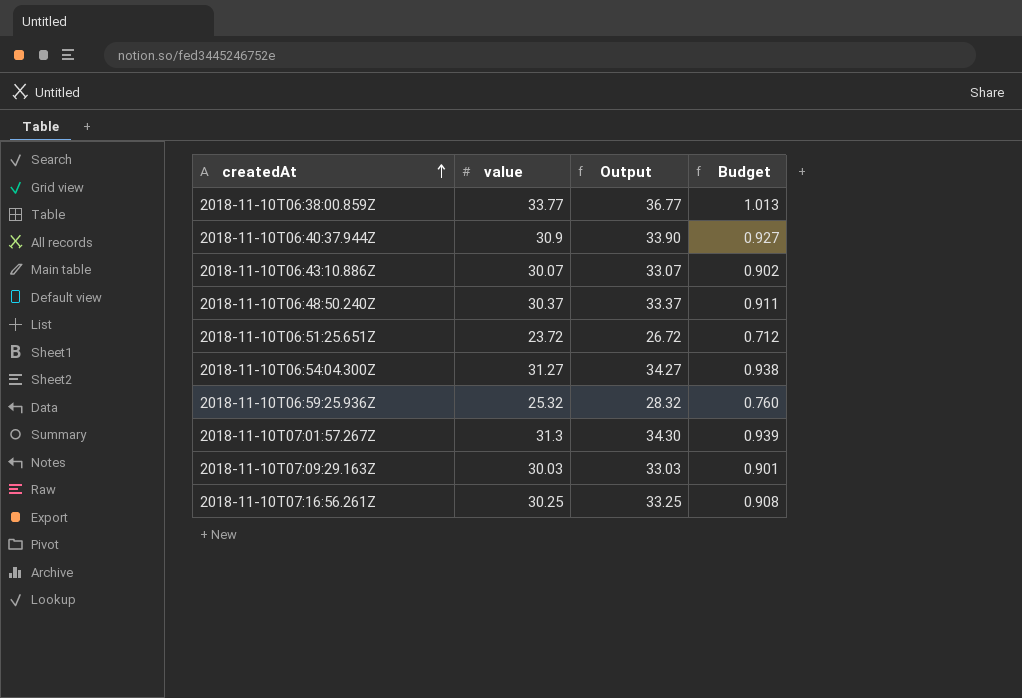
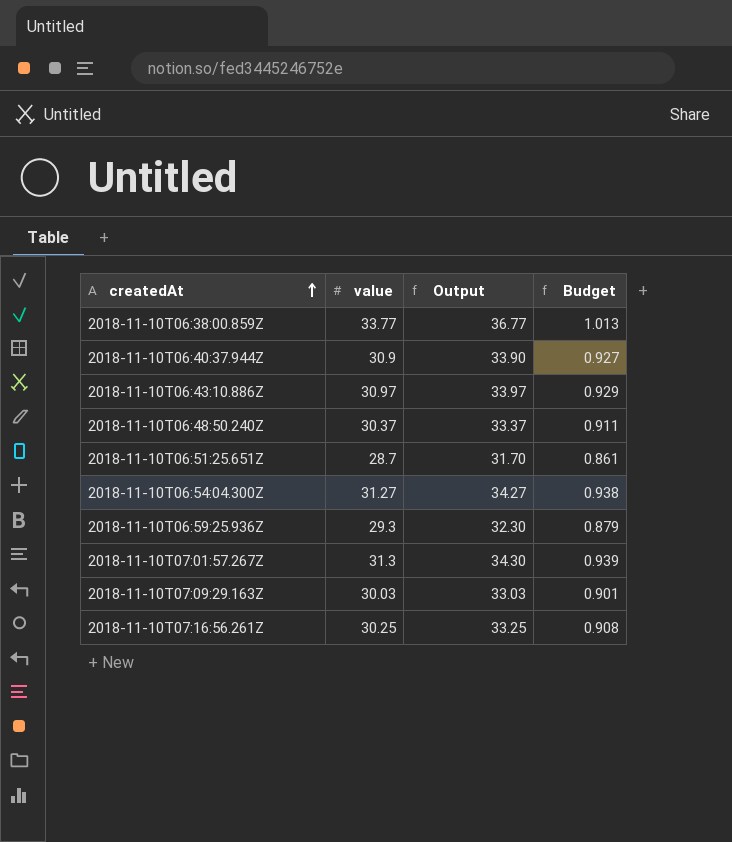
2018-11-10T06:43:10.886Z | value: 30.07 -> 30.97
2018-11-10T06:43:10.886Z | Output: 33.07 -> 33.97
2018-11-10T06:43:10.886Z | Budget: 0.902 -> 0.929
2018-11-10T06:51:25.651Z | value: 23.72 -> 28.7
2018-11-10T06:51:25.651Z | Output: 26.72 -> 31.70
2018-11-10T06:51:25.651Z | Budget: 0.712 -> 0.861
2018-11-10T06:59:25.936Z | value: 25.32 -> 29.3
2018-11-10T06:59:25.936Z | Output: 28.32 -> 32.30
2018-11-10T06:59:25.936Z | Budget: 0.760 -> 0.879

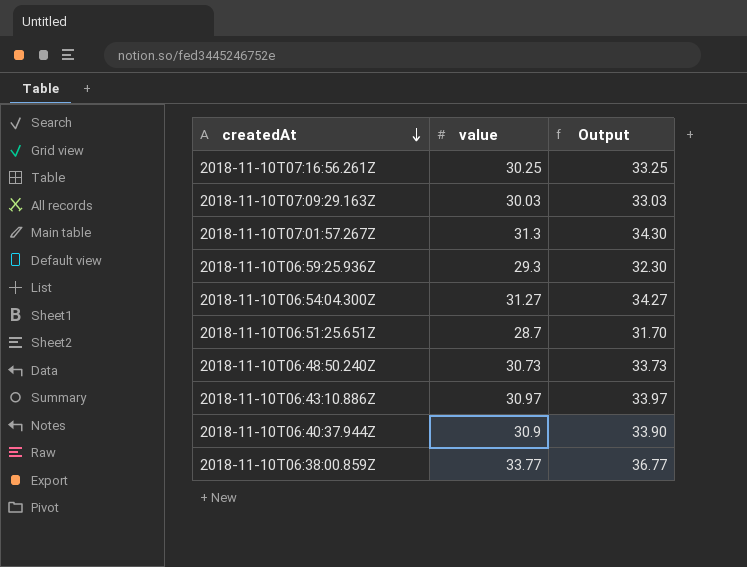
row order: createdAt ascending -> createdAt descending
column Budget | formula: [value] * 0.03 -> none
2018-11-10T06:48:50.240Z | value: 30.37 -> 30.73
2018-11-10T06:48:50.240Z | Output: 33.37 -> 33.73

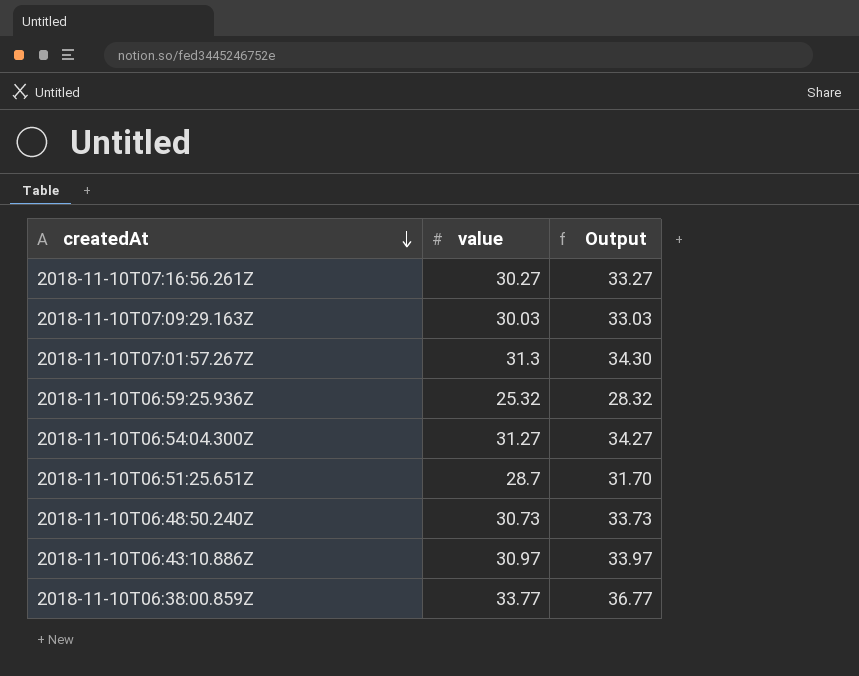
row 2018-11-10T06:40:37.944Z: 30.9 | 33.90 -> none
2018-11-10T07:16:56.261Z | value: 30.25 -> 30.27
2018-11-10T07:16:56.261Z | Output: 33.25 -> 33.27
2018-11-10T06:59:25.936Z | value: 29.3 -> 25.32
2018-11-10T06:59:25.936Z | Output: 32.30 -> 28.32

